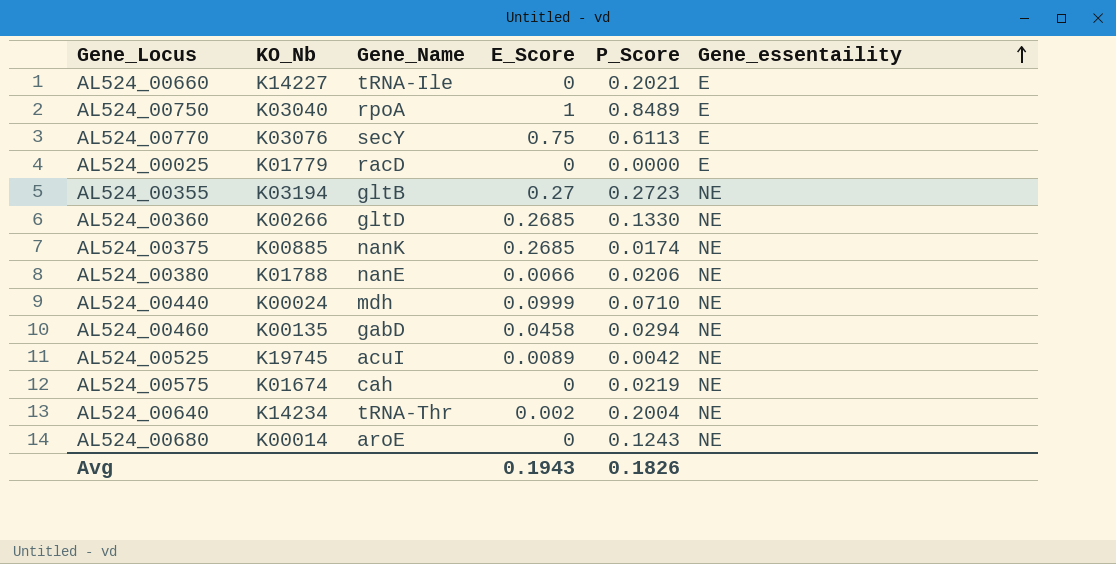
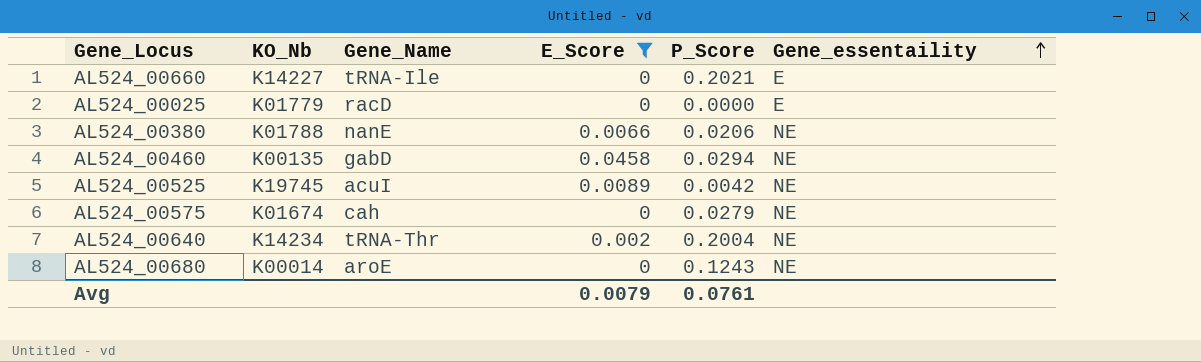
filter: none -> E_Score <= 0.0458
AL524_00575 | P_Score: 0.0219 -> 0.0279
Avg | E_Score: 0.1943 -> 0.0079
Avg | P_Score: 0.1826 -> 0.0761

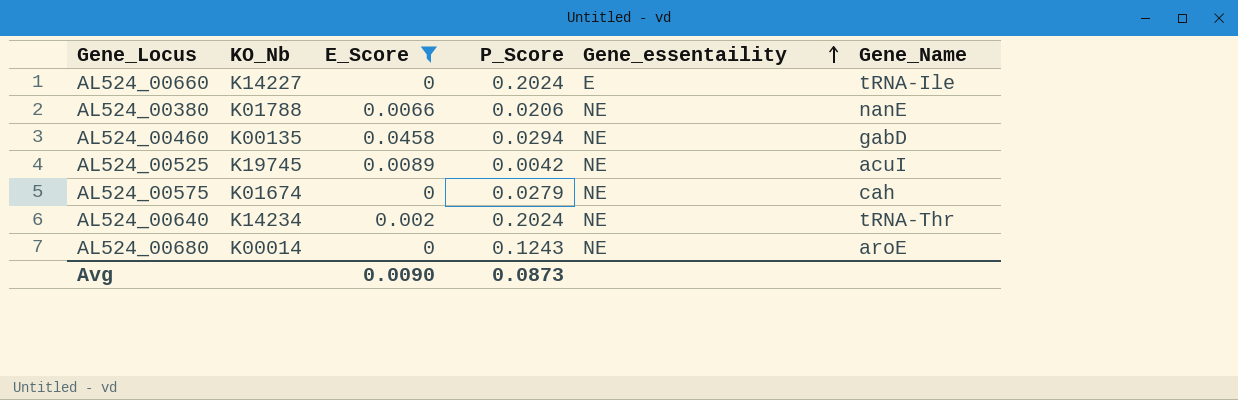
column Gene_Name | position: 3 -> 6
row AL524_00025: K01779 | racD | 0 | 0.0000 | E -> none
AL524_00660 | P_Score: 0.2021 -> 0.2024
AL524_00640 | P_Score: 0.2004 -> 0.2024
Avg | E_Score: 0.0079 -> 0.0090
Avg | P_Score: 0.0761 -> 0.0873

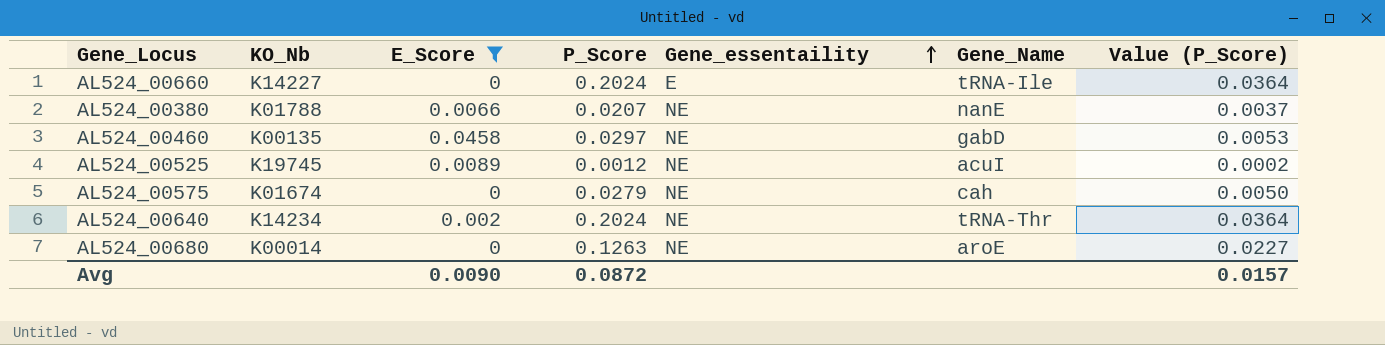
column Value (P_Score) | formula: none -> [P_Score] * 0.18
AL524_00380 | P_Score: 0.0206 -> 0.0207
AL524_00460 | P_Score: 0.0294 -> 0.0297
AL524_00525 | P_Score: 0.0042 -> 0.0012
AL524_00680 | P_Score: 0.1243 -> 0.1263
Avg | P_Score: 0.0873 -> 0.0872

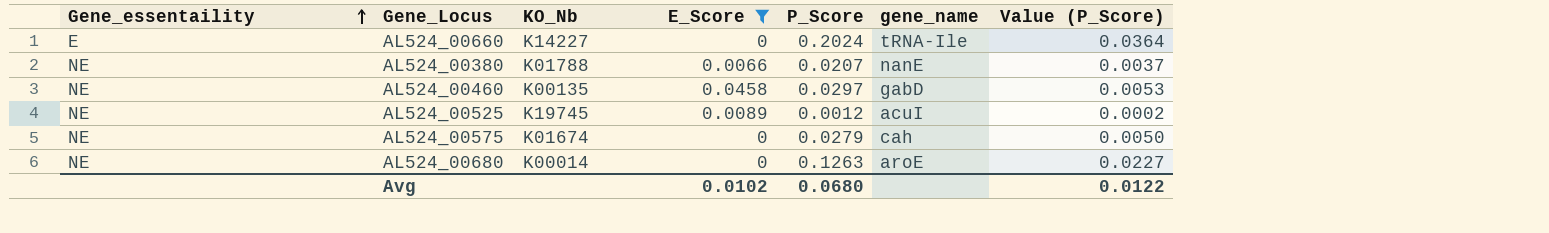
column Gene_essentaility | position: 5 -> 1
column name: Gene_Name -> gene_name
row AL524_00640: K14234 | 0.002 | 0.2024 | NE | tRNA-Thr | 0.0364 -> none
Avg | E_Score: 0.0090 -> 0.0102
Avg | P_Score: 0.0872 -> 0.0680
Avg | Value (P_Score): 0.0157 -> 0.0122

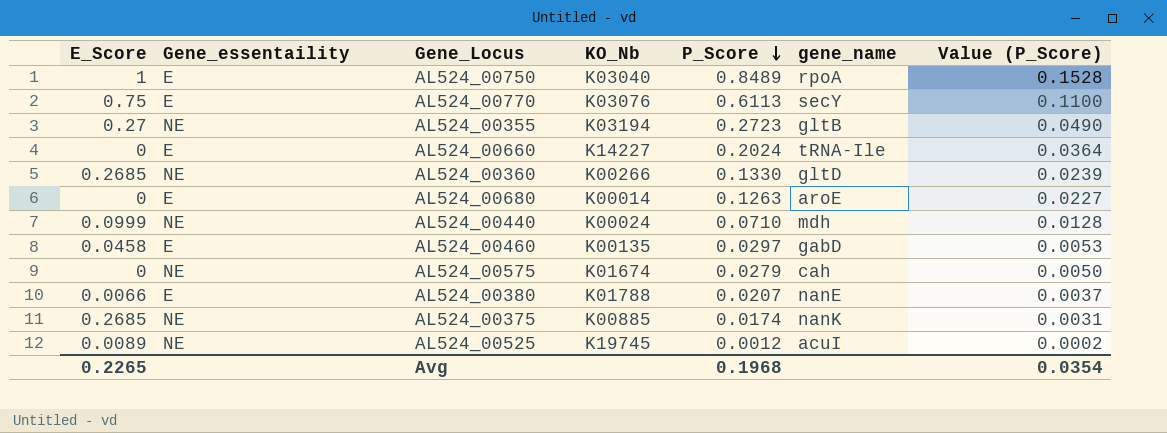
filter: E_Score <= 0.0458 -> none
row order: Gene_essentaility ascending -> P_Score descending
column E_Score | position: 4 -> 1
AL524_00680 | Gene_essentaility: NE -> E
AL524_00460 | Gene_essentaility: NE -> E
AL524_00380 | Gene_essentaility: NE -> E
Avg | E_Score: 0.0102 -> 0.2265
Avg | P_Score: 0.0680 -> 0.1968
Avg | Value (P_Score): 0.0122 -> 0.0354

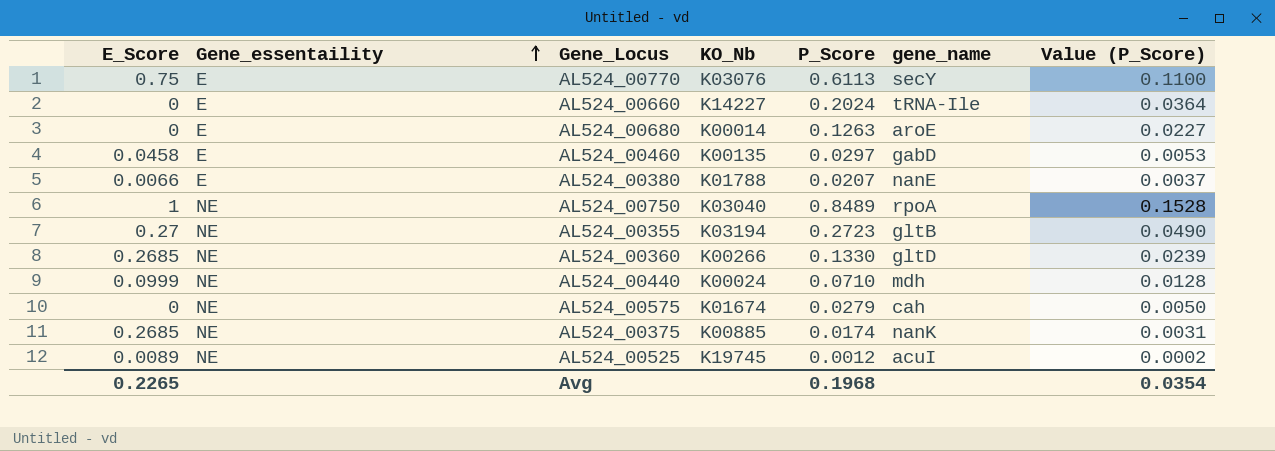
row order: P_Score descending -> Gene_essentaility ascending
AL524_00750 | Gene_essentaility: E -> NE

